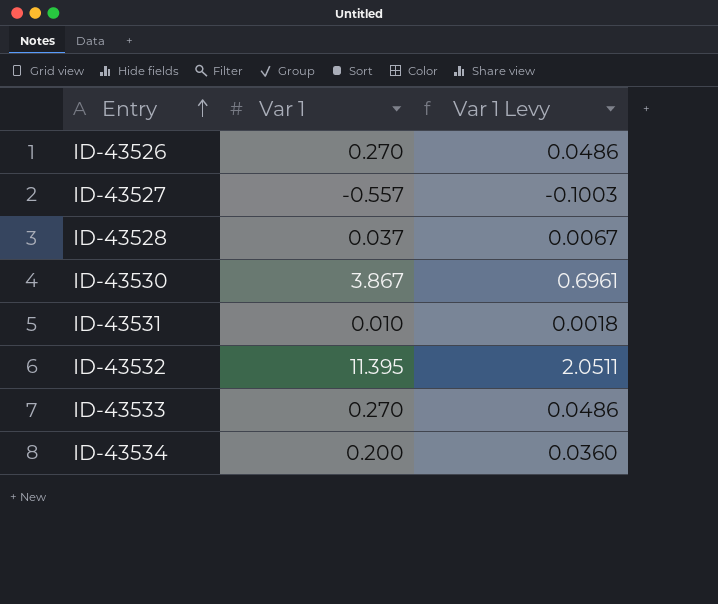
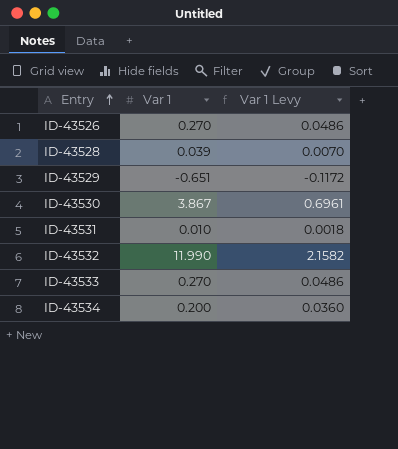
row ID-43527: -0.557 | -0.1003 -> none
ID-43528 | Var 1: 0.037 -> 0.039
ID-43528 | Var 1 Levy: 0.0067 -> 0.0070
row ID-43529: none -> -0.651 | -0.1172
ID-43532 | Var 1: 11.395 -> 11.990
ID-43532 | Var 1 Levy: 2.0511 -> 2.1582

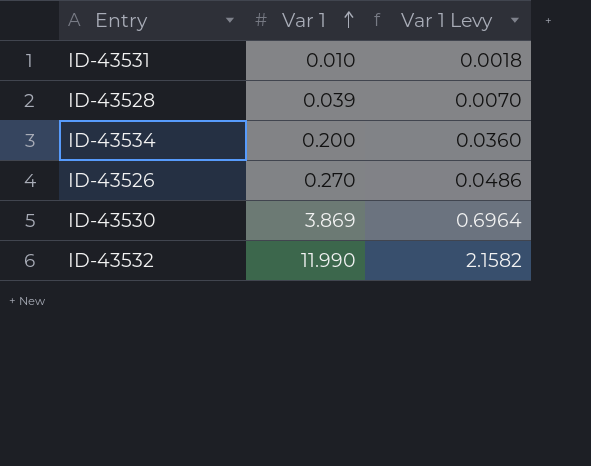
row order: Entry ascending -> Var 1 ascending
row ID-43529: -0.651 | -0.1172 -> none
row ID-43533: 0.270 | 0.0486 -> none
ID-43530 | Var 1: 3.867 -> 3.869
ID-43530 | Var 1 Levy: 0.6961 -> 0.6964

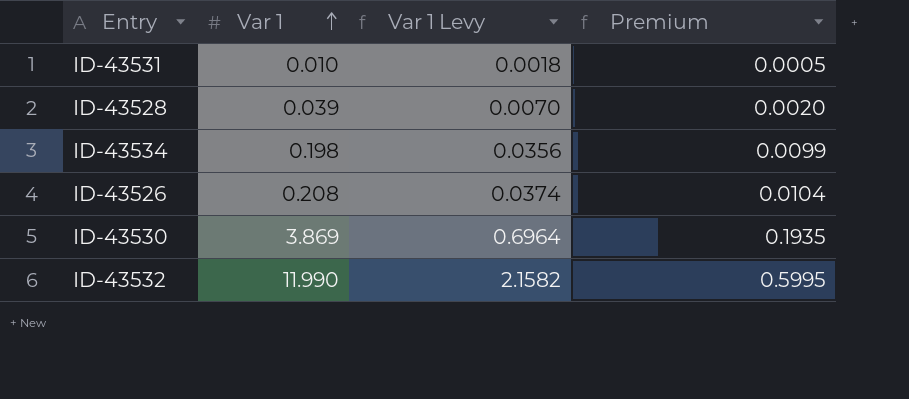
column Premium | formula: none -> [Var 1] * 0.05
ID-43534 | Var 1: 0.200 -> 0.198
ID-43534 | Var 1 Levy: 0.0360 -> 0.0356
ID-43526 | Var 1: 0.270 -> 0.208
ID-43526 | Var 1 Levy: 0.0486 -> 0.0374

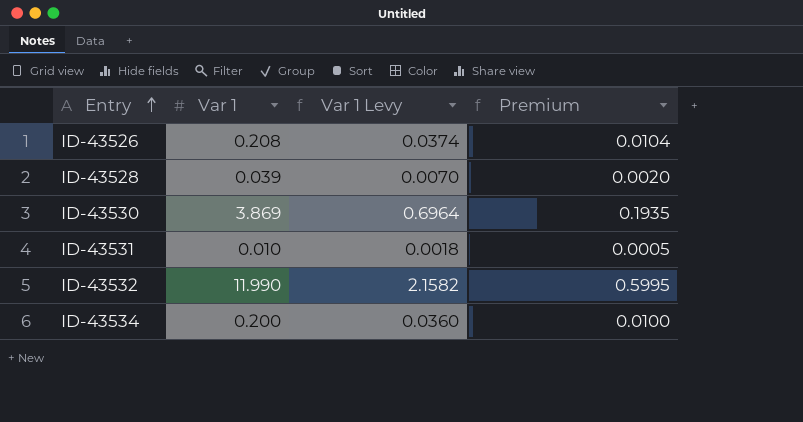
row order: Var 1 ascending -> Entry ascending
ID-43534 | Var 1: 0.198 -> 0.200
ID-43534 | Var 1 Levy: 0.0356 -> 0.0360
ID-43534 | Premium: 0.0099 -> 0.0100

